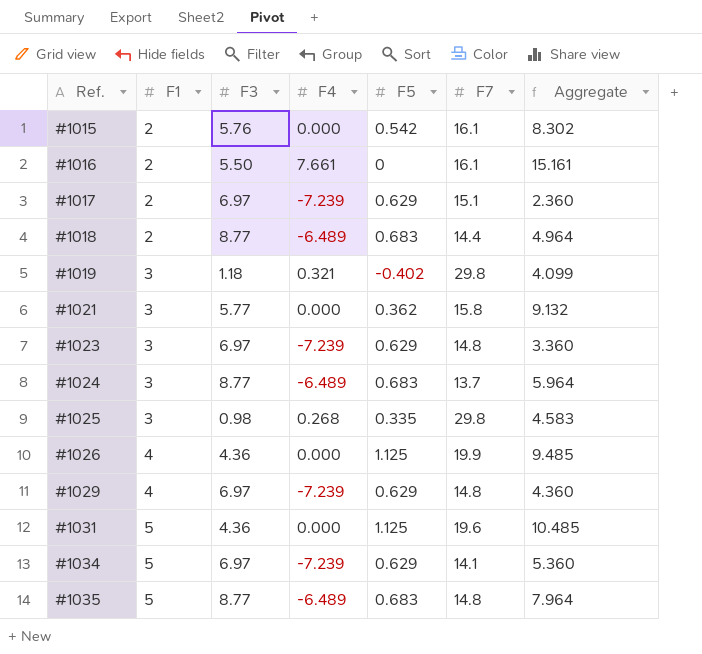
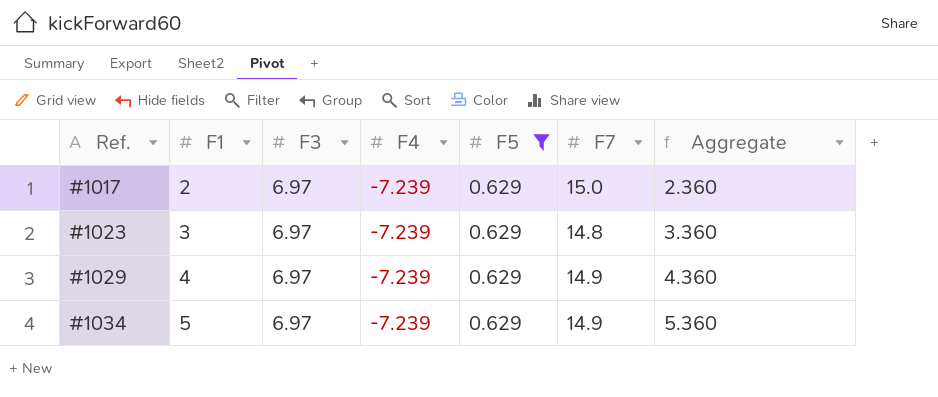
filter: none -> F5 = 0.629
#1017 | F7: 15.1 -> 15.0
#1029 | F7: 14.8 -> 14.9
#1034 | F7: 14.1 -> 14.9

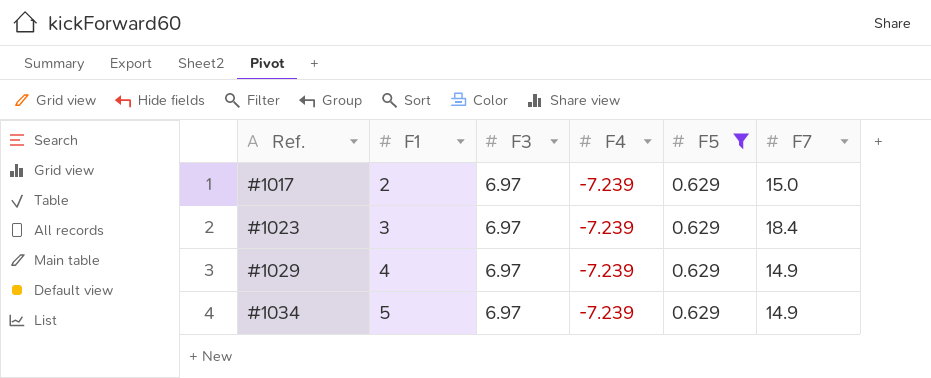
column Aggregate | formula: [F1] + [F3] + [F4] + [F5] -> none
#1023 | F7: 14.8 -> 18.4

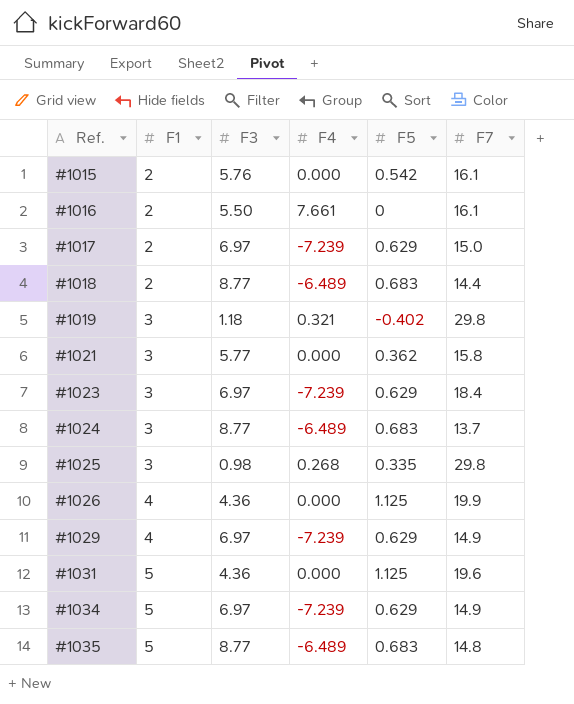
filter: F5 = 0.629 -> none

